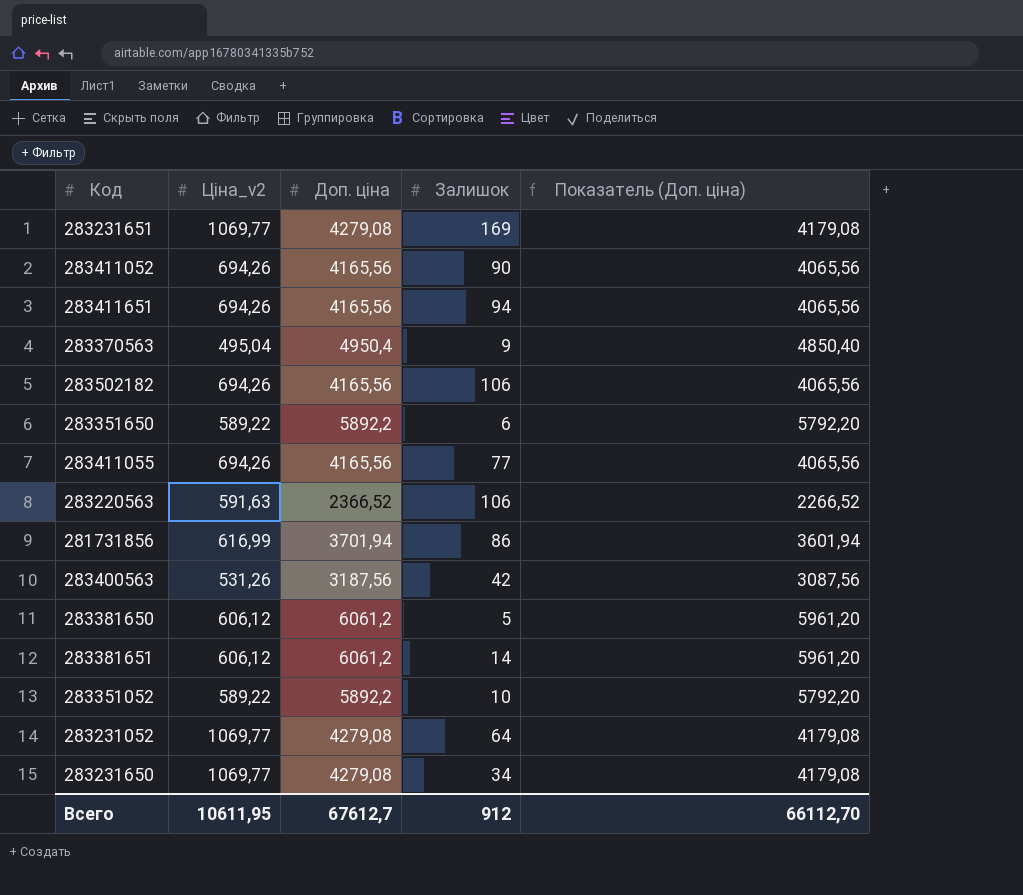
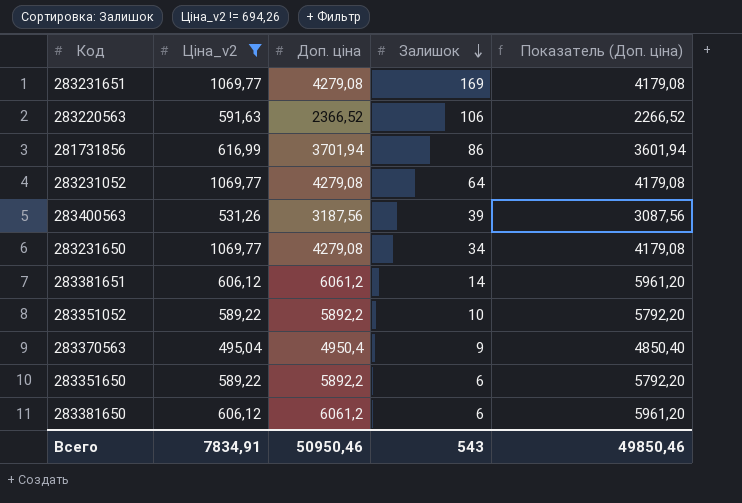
filter: none -> Ціна_v2 != 694,26
row order: none -> Залишок descending
283400563 | Залишок: 42 -> 39
283381650 | Залишок: 5 -> 6
Всего | Ціна_v2: 10611,95 -> 7834,91
Всего | Доп. ціна: 67612,7 -> 50950,46
Всего | Залишок: 912 -> 543
Всего | Показатель (Доп. ціна): 66112,70 -> 49850,46

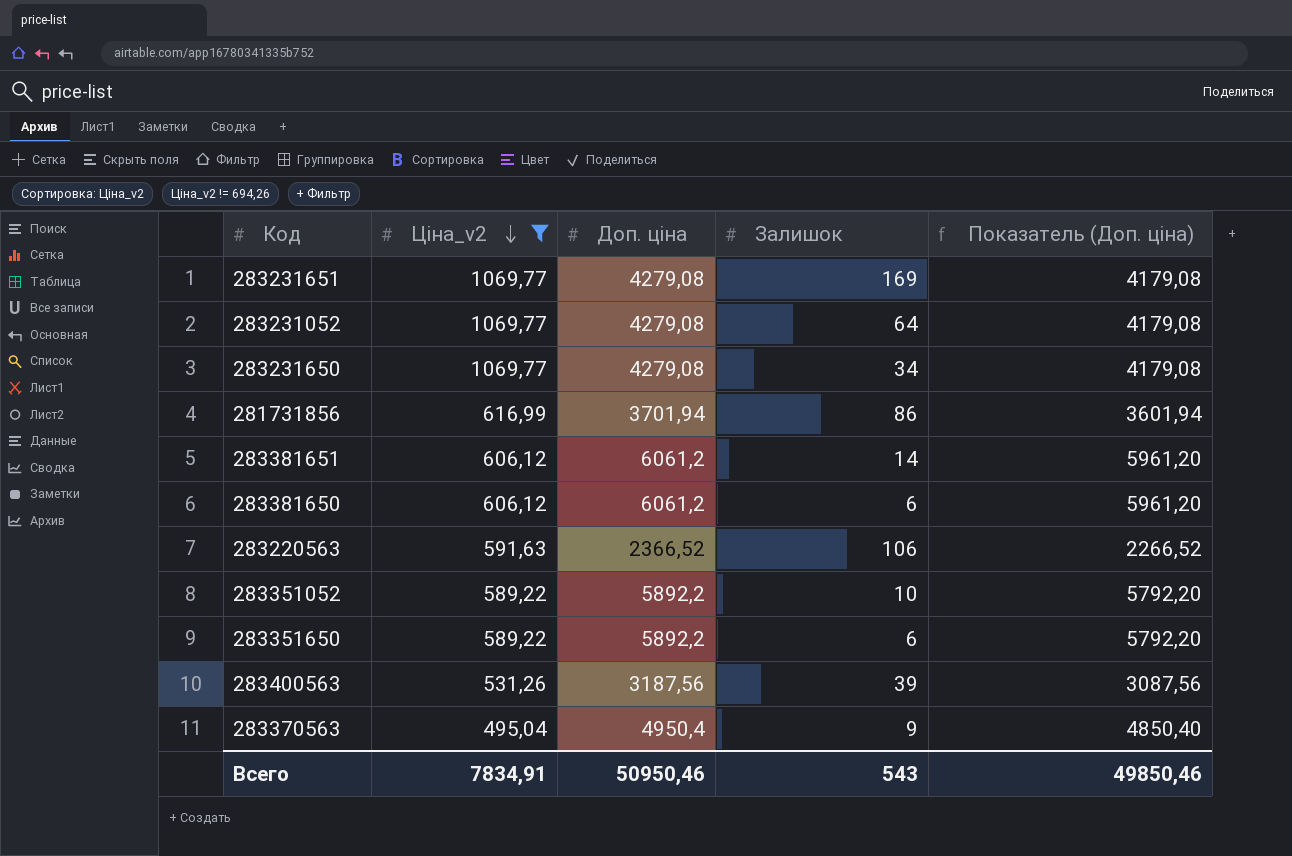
row order: Залишок descending -> Ціна_v2 descending

